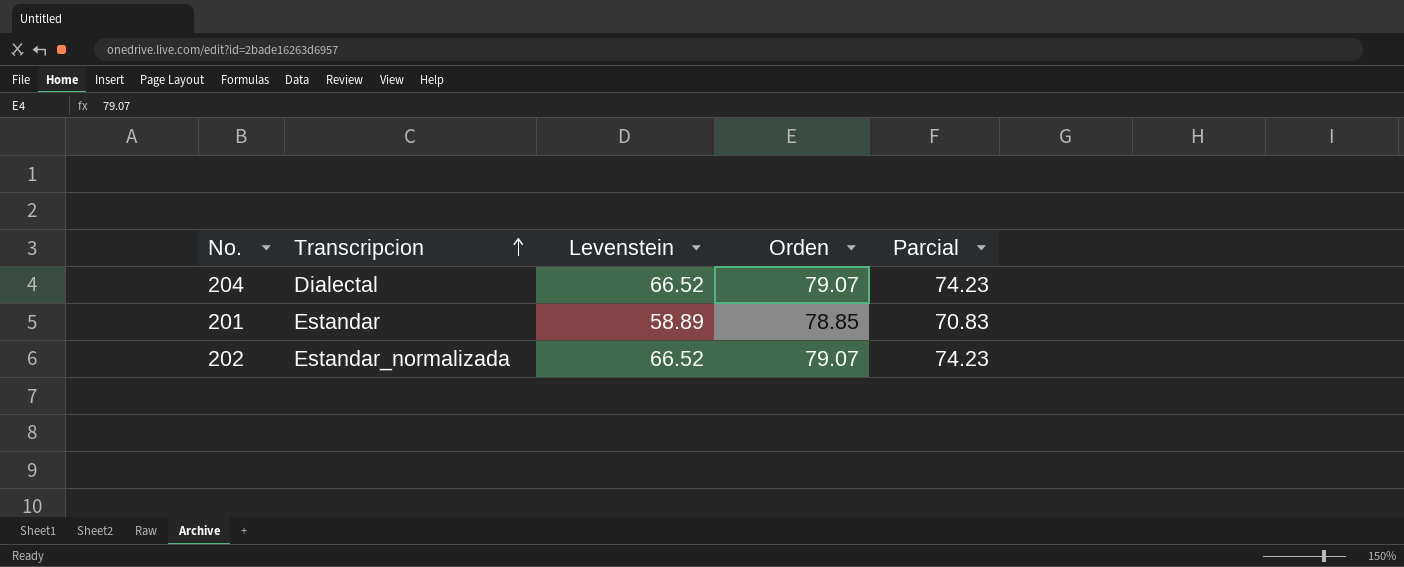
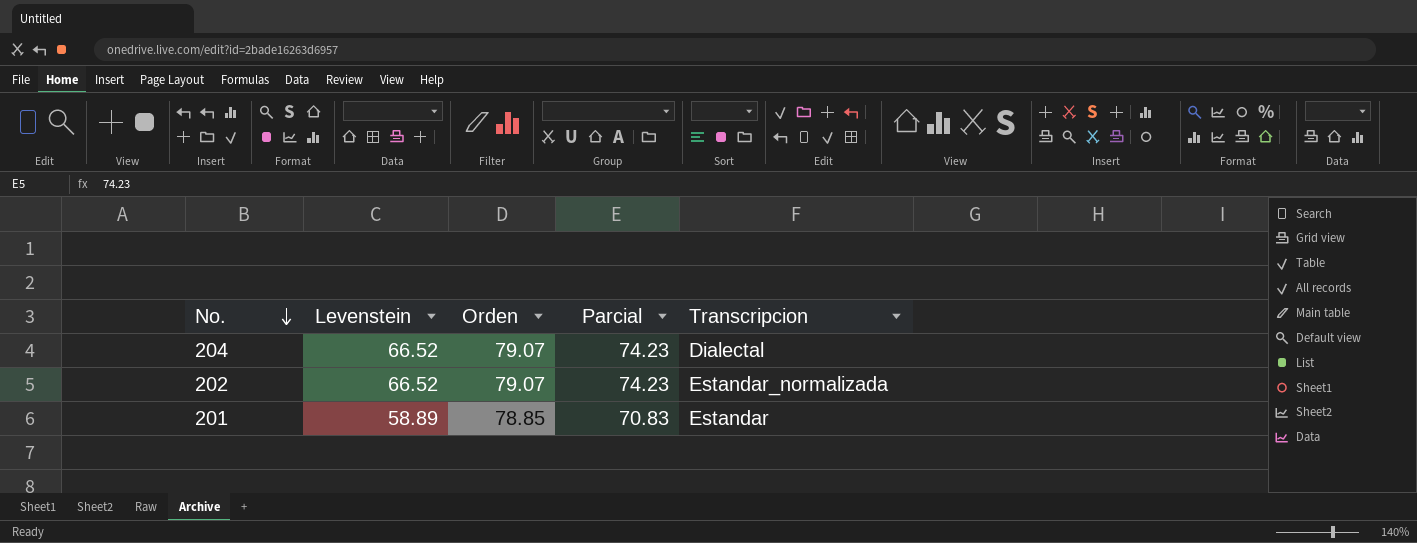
row order: Transcripcion ascending -> No. descending
column Transcripcion | position: 2 -> 5

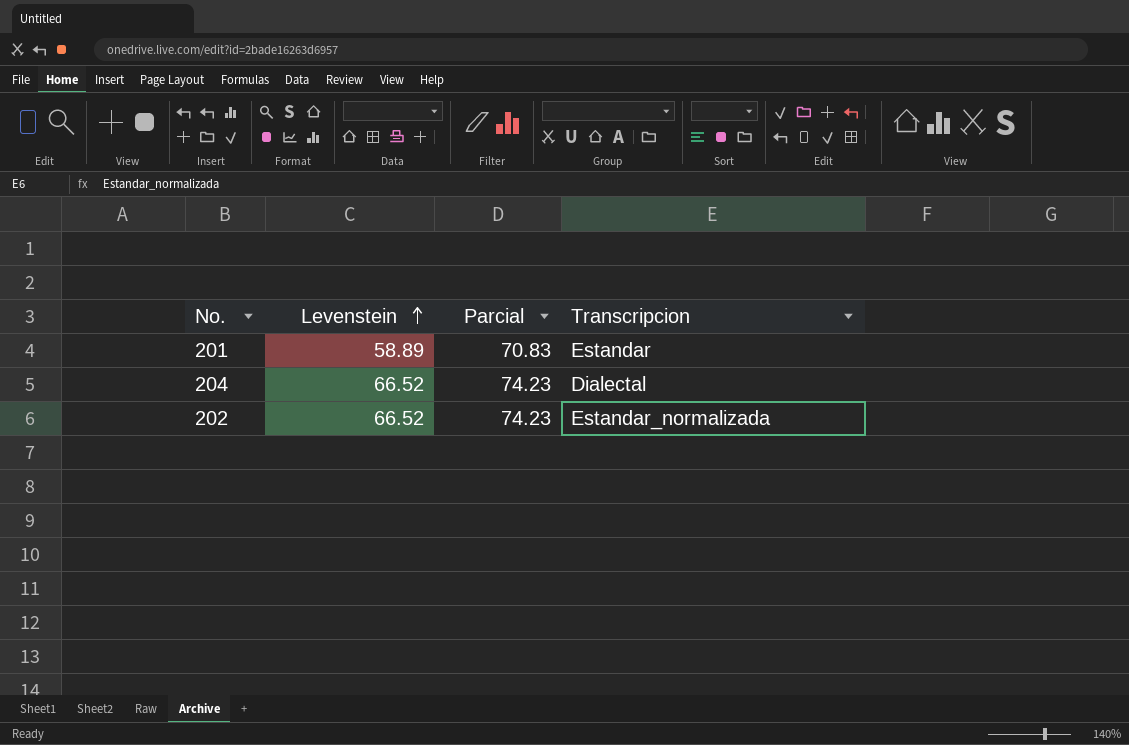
row order: No. descending -> Levenstein ascending
column Orden | position: 3 -> none

